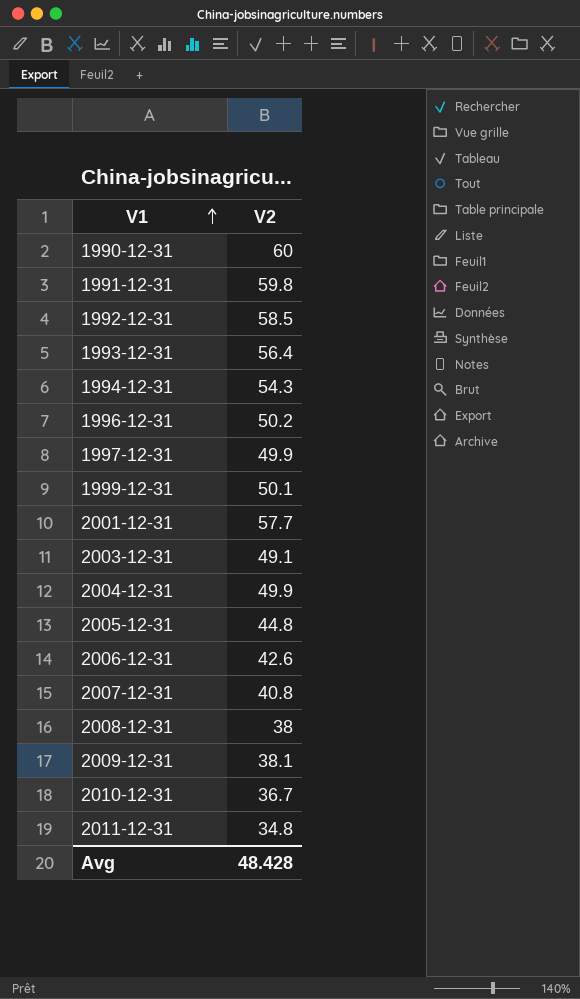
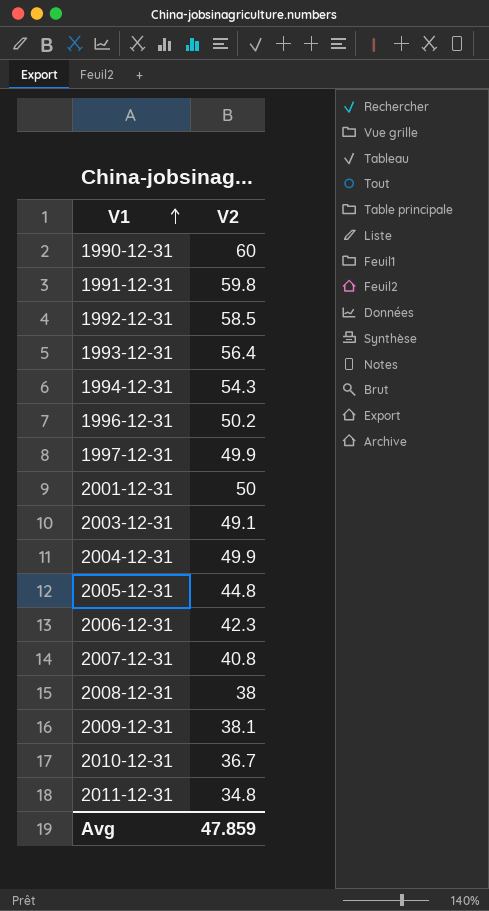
row 1999-12-31: 50.1 -> none
2001-12-31 | V2: 57.7 -> 50
2006-12-31 | V2: 42.6 -> 42.3
Avg | V2: 48.428 -> 47.859

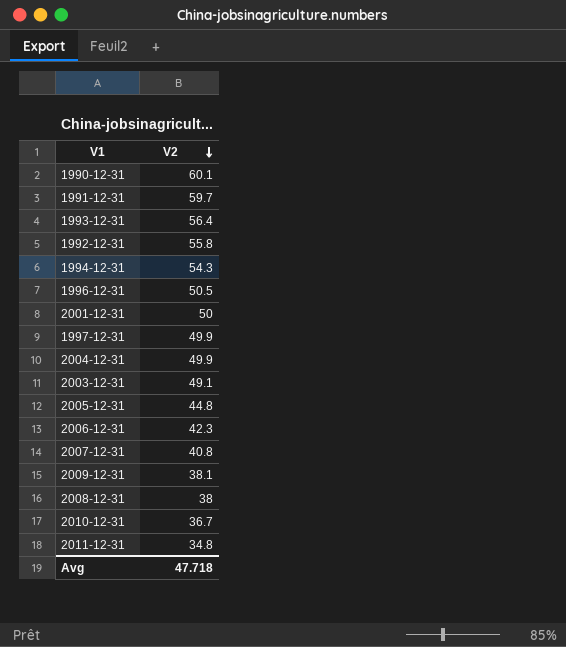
row order: V1 ascending -> V2 descending
1990-12-31 | V2: 60 -> 60.1
1991-12-31 | V2: 59.8 -> 59.7
1992-12-31 | V2: 58.5 -> 55.8
1996-12-31 | V2: 50.2 -> 50.5
Avg | V2: 47.859 -> 47.718

